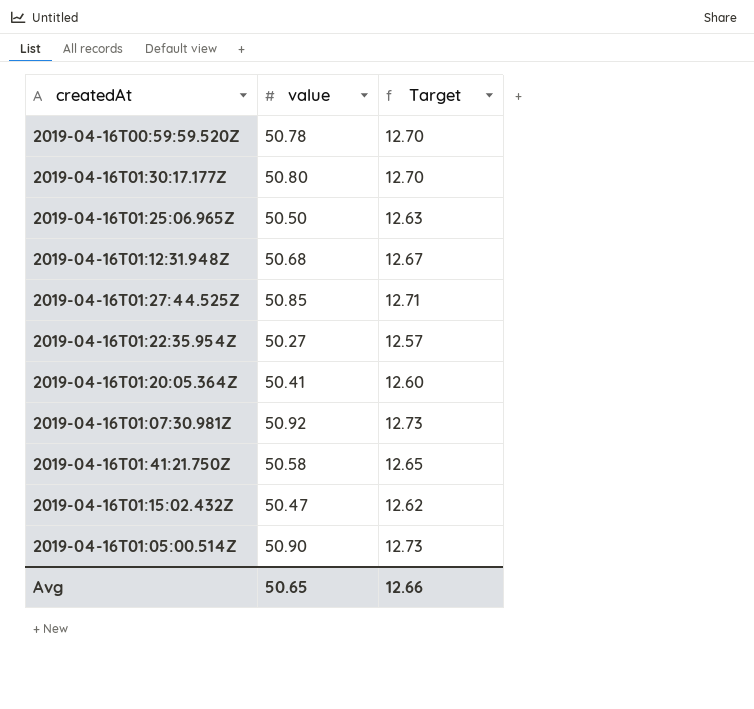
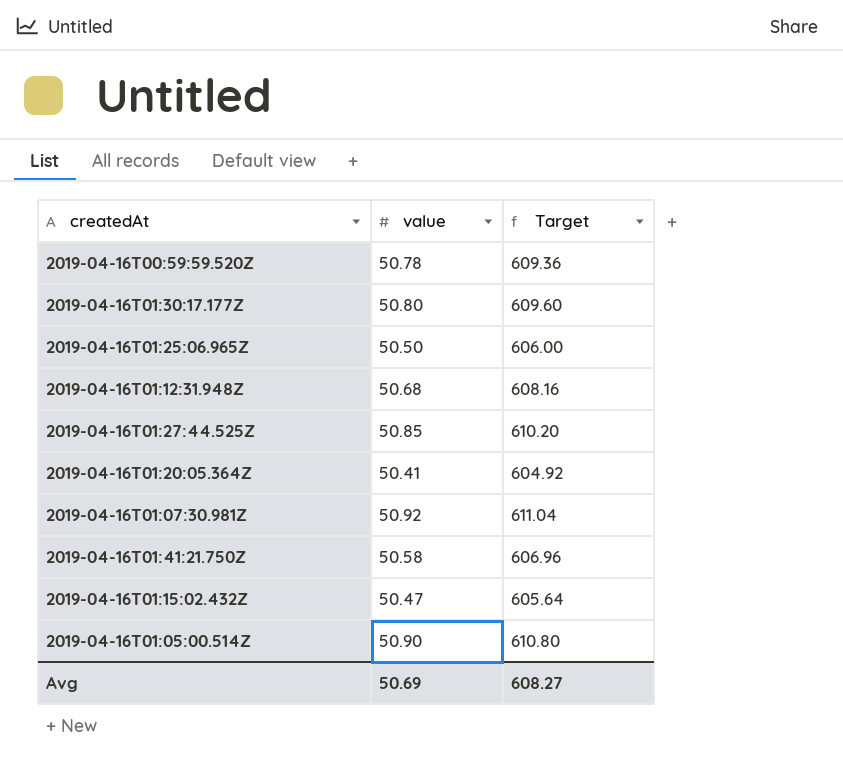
column Target | formula: [value] * 0.25 -> [value] * 12
row 2019-04-16T01:22:35.954Z: 50.27 | 12.57 -> none
Avg | value: 50.65 -> 50.69
Avg | Target: 12.66 -> 608.27

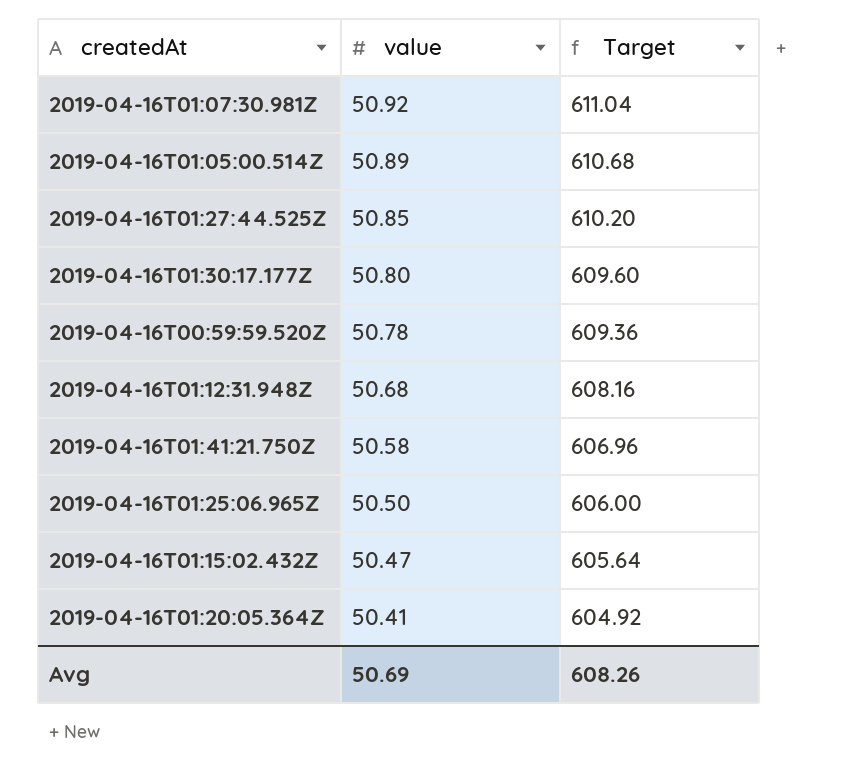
row order: none -> value descending
2019-04-16T01:05:00.514Z | value: 50.90 -> 50.89
2019-04-16T01:05:00.514Z | Target: 610.80 -> 610.68
Avg | Target: 608.27 -> 608.26

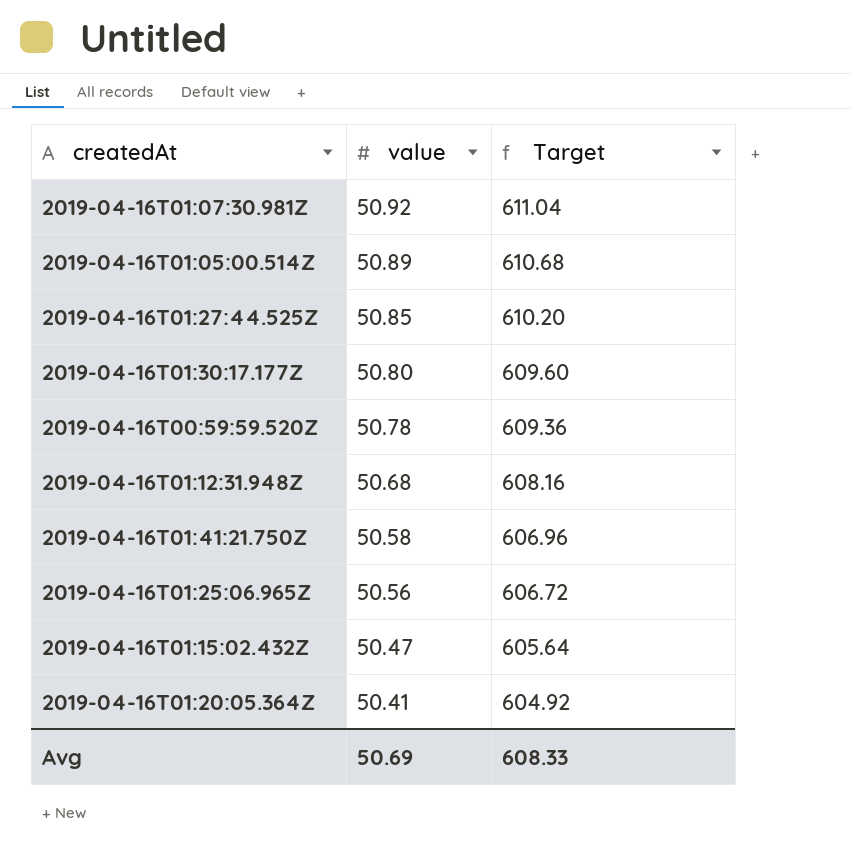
2019-04-16T01:25:06.965Z | value: 50.50 -> 50.56
2019-04-16T01:25:06.965Z | Target: 606.00 -> 606.72
Avg | Target: 608.26 -> 608.33

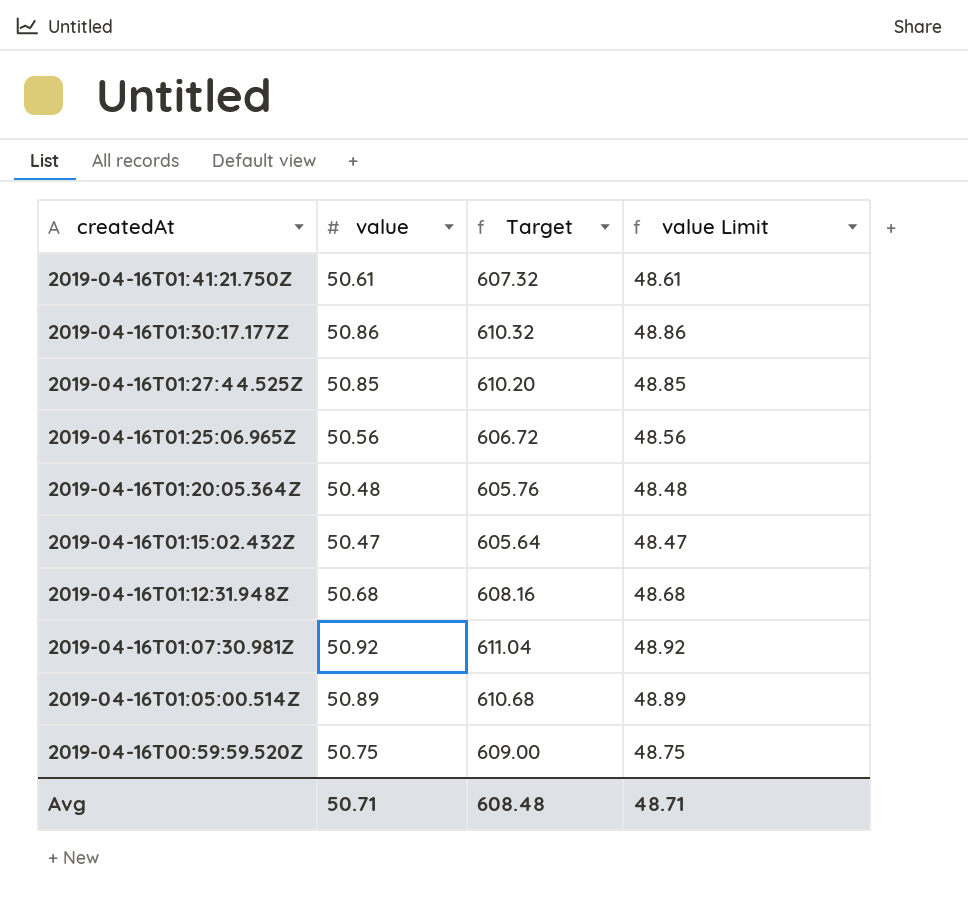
row order: value descending -> createdAt descending
column value Limit | formula: none -> [value] - 2
2019-04-16T01:41:21.750Z | value: 50.58 -> 50.61
2019-04-16T01:41:21.750Z | Target: 606.96 -> 607.32
2019-04-16T01:30:17.177Z | value: 50.80 -> 50.86
2019-04-16T01:30:17.177Z | Target: 609.60 -> 610.32
2019-04-16T01:20:05.364Z | value: 50.41 -> 50.48
2019-04-16T01:20:05.364Z | Target: 604.92 -> 605.76
2019-04-16T00:59:59.520Z | value: 50.78 -> 50.75
2019-04-16T00:59:59.520Z | Target: 609.36 -> 609.00
Avg | value: 50.69 -> 50.71
Avg | Target: 608.33 -> 608.48

